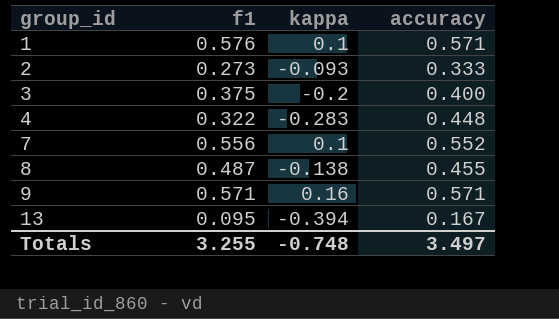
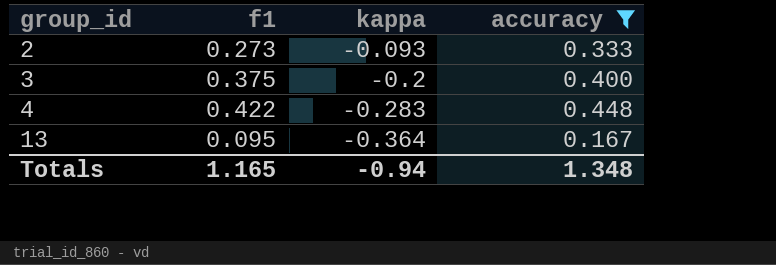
filter: none -> accuracy <= 0.448
4 | f1: 0.322 -> 0.422
13 | kappa: -0.394 -> -0.364
Totals | f1: 3.255 -> 1.165
Totals | kappa: -0.748 -> -0.94
Totals | accuracy: 3.497 -> 1.348

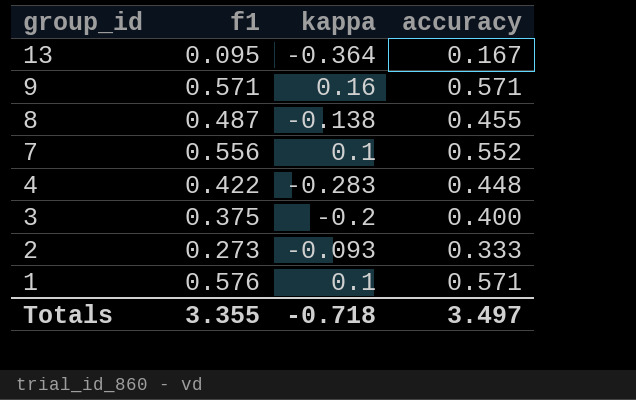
filter: accuracy <= 0.448 -> none
row order: group_id ascending -> group_id descending
Totals | f1: 1.165 -> 3.355
Totals | kappa: -0.94 -> -0.718
Totals | accuracy: 1.348 -> 3.497

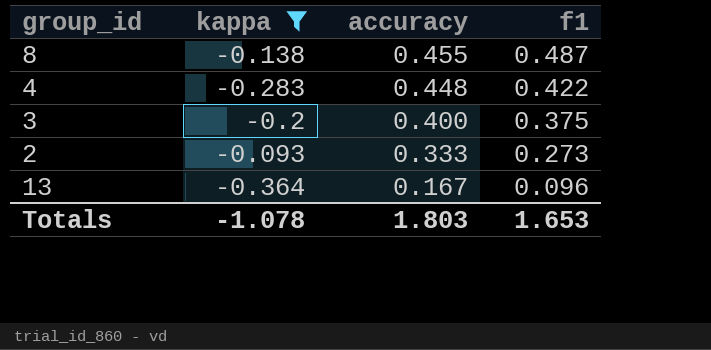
filter: none -> kappa <= -0.093
row order: group_id descending -> accuracy descending
column f1 | position: 2 -> 4
13 | f1: 0.095 -> 0.096
Totals | kappa: -0.718 -> -1.078
Totals | accuracy: 3.497 -> 1.803
Totals | f1: 3.355 -> 1.653

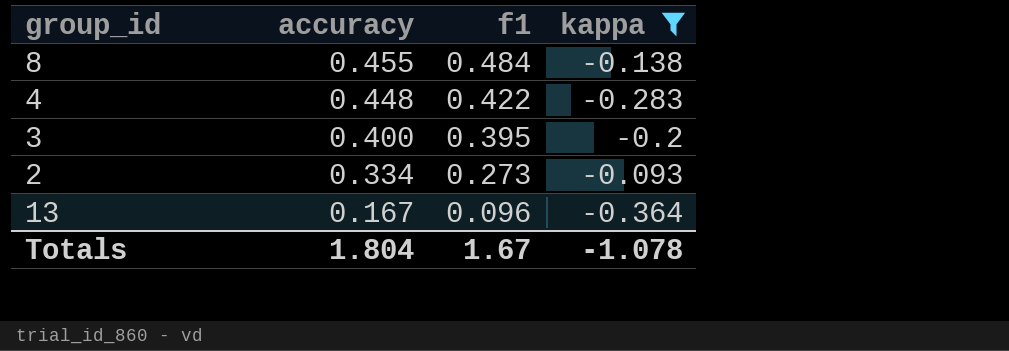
column kappa | position: 2 -> 4
8 | f1: 0.487 -> 0.484
3 | f1: 0.375 -> 0.395
2 | accuracy: 0.333 -> 0.334
Totals | accuracy: 1.803 -> 1.804
Totals | f1: 1.653 -> 1.67

